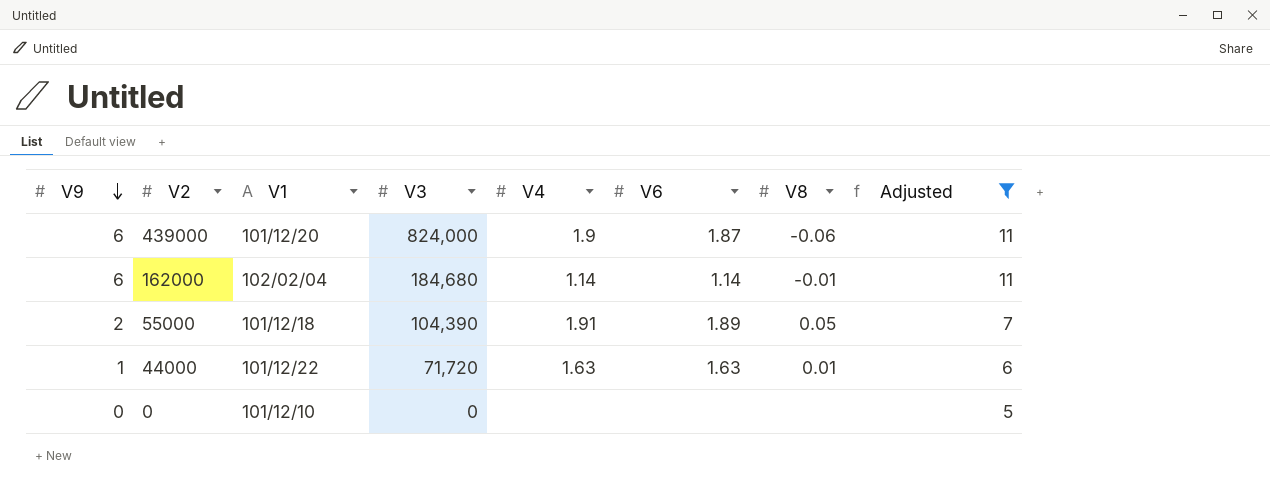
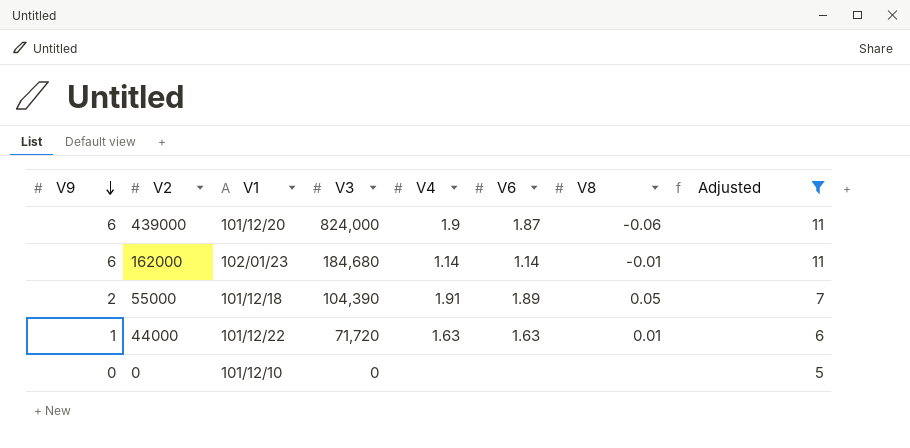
162000 | V1: 102/02/04 -> 102/01/23

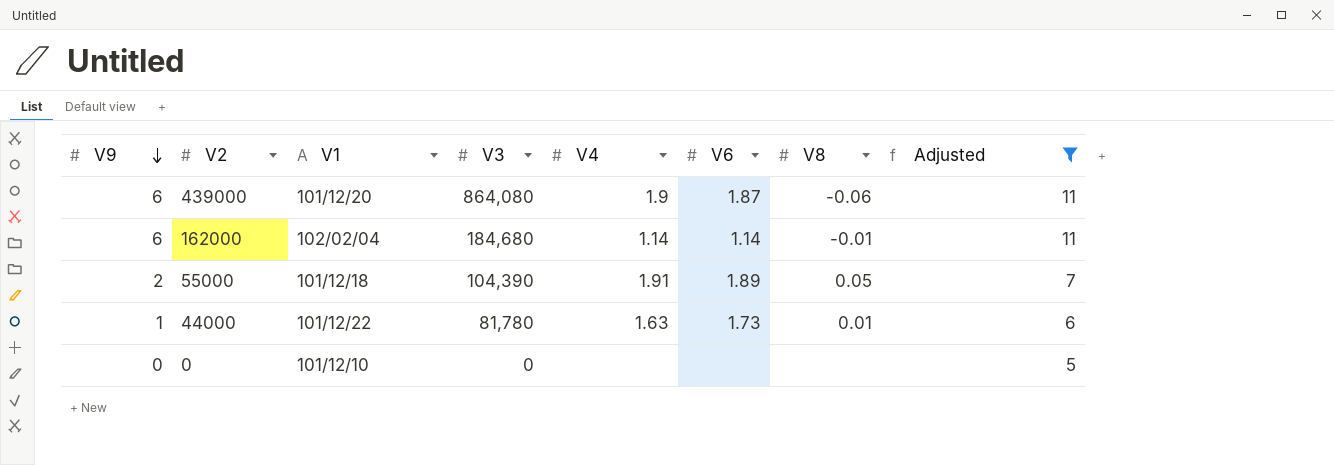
439000 | V3: 824,000 -> 864,080
162000 | V1: 102/01/23 -> 102/02/04
44000 | V3: 71,720 -> 81,780
44000 | V6: 1.63 -> 1.73

